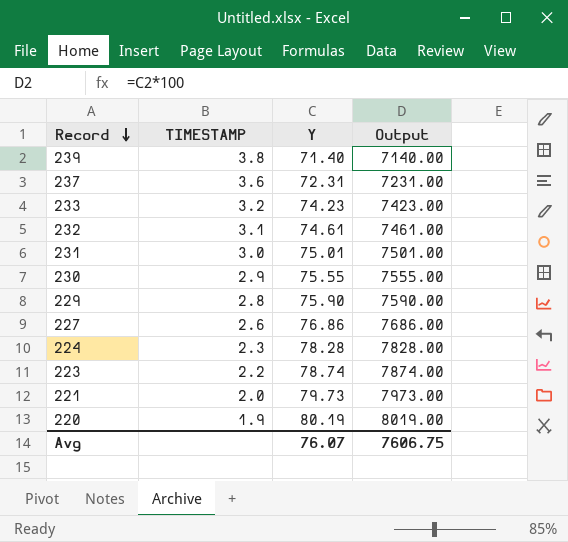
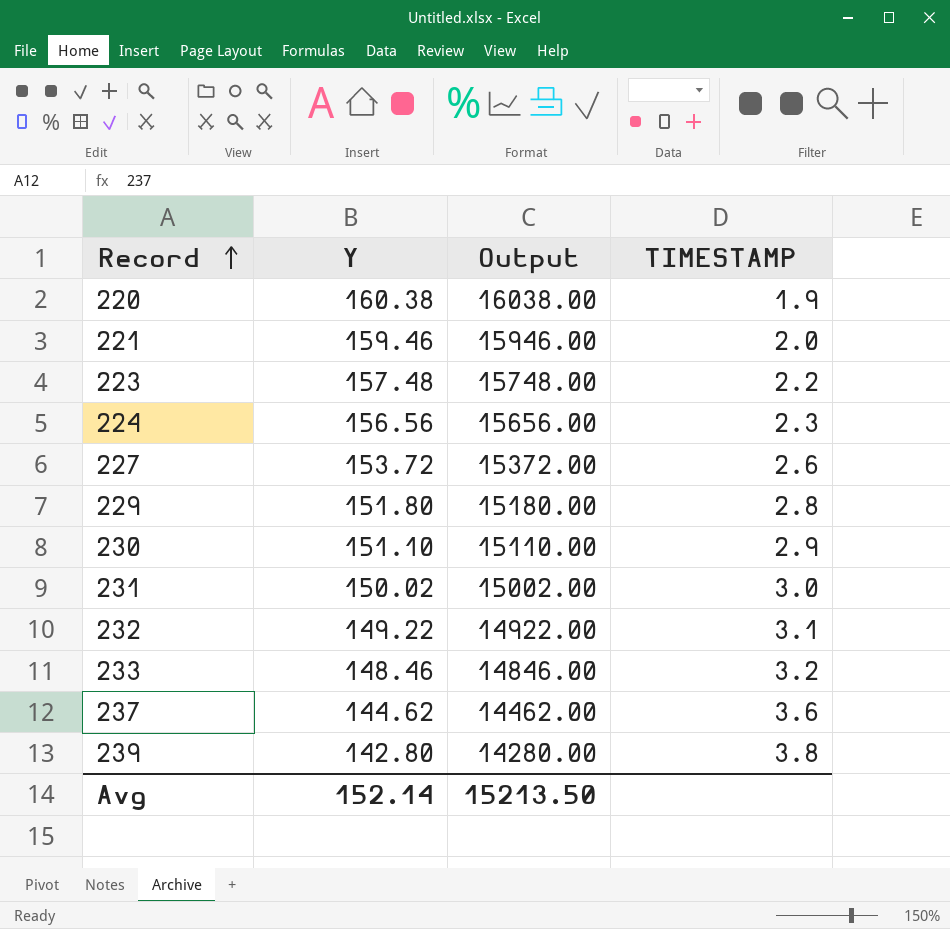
row order: Record descending -> Record ascending
column TIMESTAMP | position: 2 -> 4
220 | Y: 80.19 -> 160.38
220 | Output: 8019.00 -> 16038.00
221 | Y: 79.73 -> 159.46
221 | Output: 7973.00 -> 15946.00
223 | Y: 78.74 -> 157.48
223 | Output: 7874.00 -> 15748.00
224 | Y: 78.28 -> 156.56
224 | Output: 7828.00 -> 15656.00
227 | Y: 76.86 -> 153.72
227 | Output: 7686.00 -> 15372.00
229 | Y: 75.90 -> 151.80
229 | Output: 7590.00 -> 15180.00
230 | Y: 75.55 -> 151.10
230 | Output: 7555.00 -> 15110.00
231 | Y: 75.01 -> 150.02
231 | Output: 7501.00 -> 15002.00
232 | Y: 74.61 -> 149.22
232 | Output: 7461.00 -> 14922.00
233 | Y: 74.23 -> 148.46
233 | Output: 7423.00 -> 14846.00
237 | Y: 72.31 -> 144.62
237 | Output: 7231.00 -> 14462.00
239 | Y: 71.40 -> 142.80
239 | Output: 7140.00 -> 14280.00
Avg | Y: 76.07 -> 152.14
Avg | Output: 7606.75 -> 15213.50

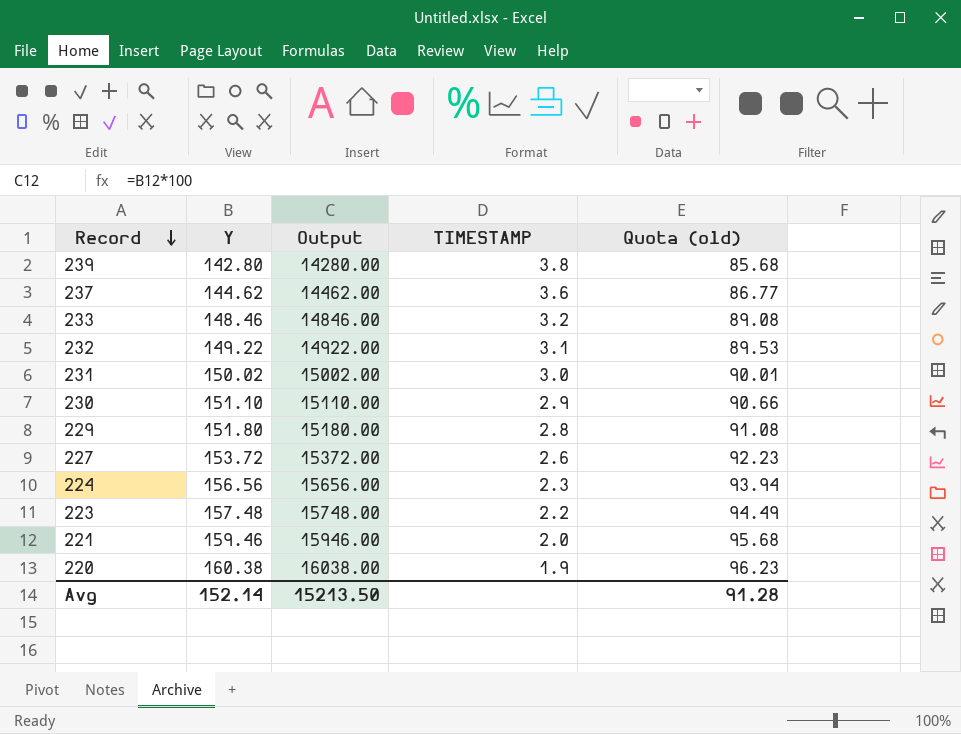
row order: Record ascending -> Record descending
column Quota (old) | formula: none -> [Y] * 0.6

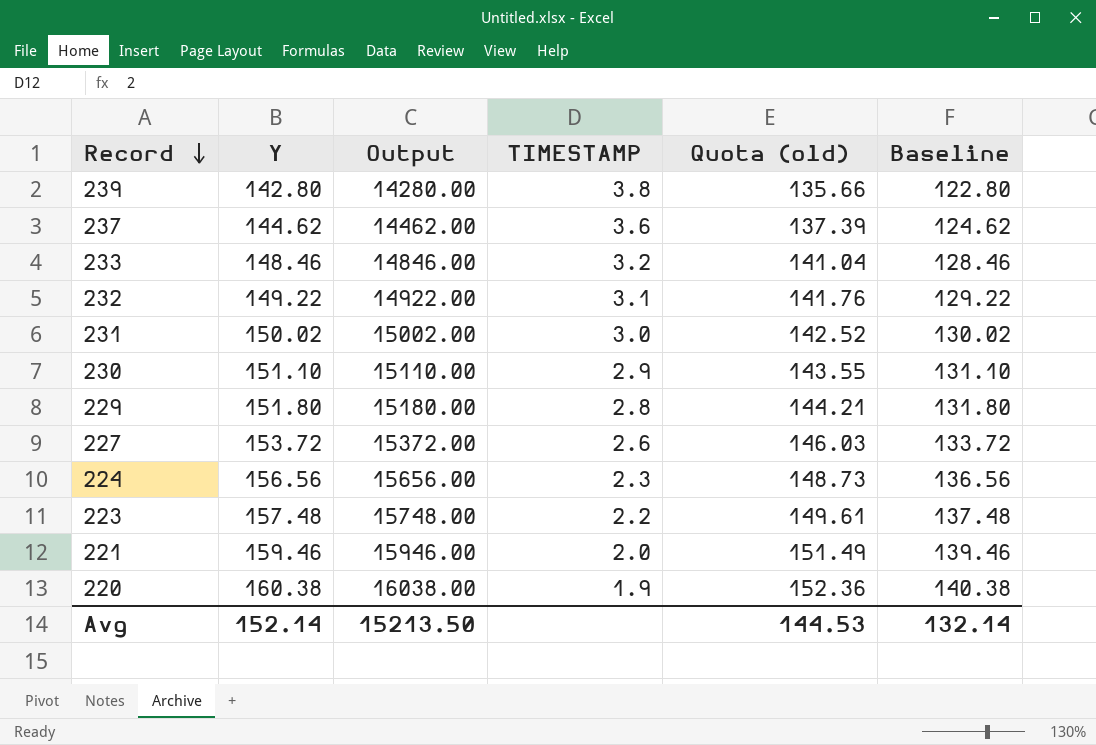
column Quota (old) | formula: [Y] * 0.6 -> [Y] * 0.95
column Baseline | formula: none -> [Y] - 20
Avg | Quota (old): 91.28 -> 144.53

